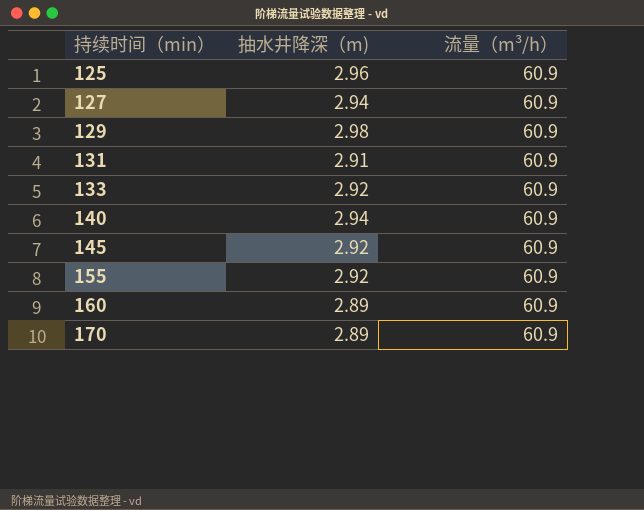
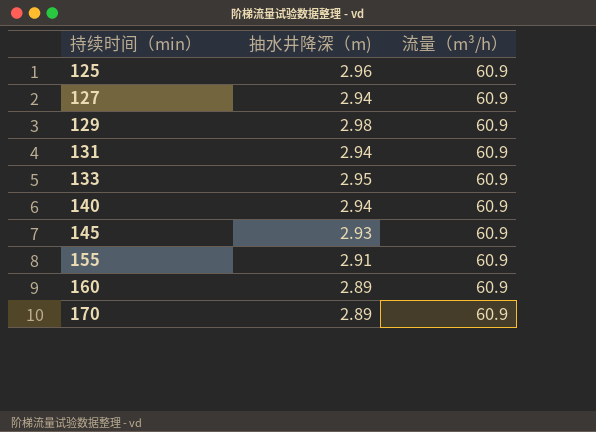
131 | 抽水井降深（m): 2.91 -> 2.94
133 | 抽水井降深（m): 2.92 -> 2.95
145 | 抽水井降深（m): 2.92 -> 2.93
155 | 抽水井降深（m): 2.92 -> 2.91

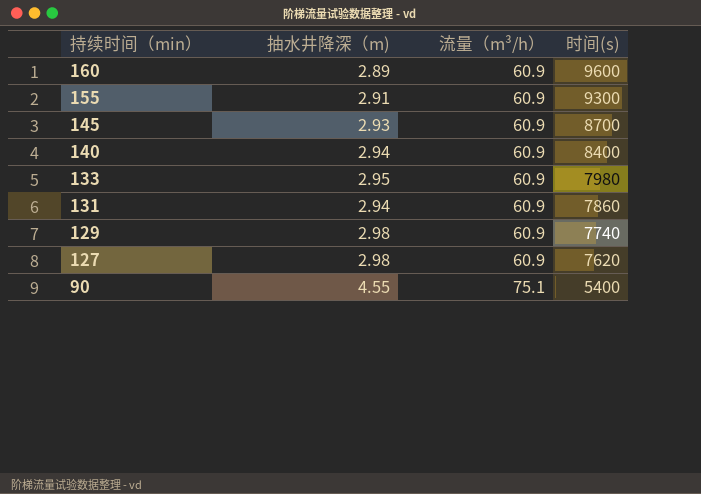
row order: 持续时间（min） ascending -> 持续时间（min） descending
column 时间(s) | position: none -> 4
row 125: 2.96 | 60.9 -> none
row 170: 2.89 | 60.9 -> none
127 | 抽水井降深（m): 2.94 -> 2.98
row 90: none -> 4.55 | 75.1 | 5400

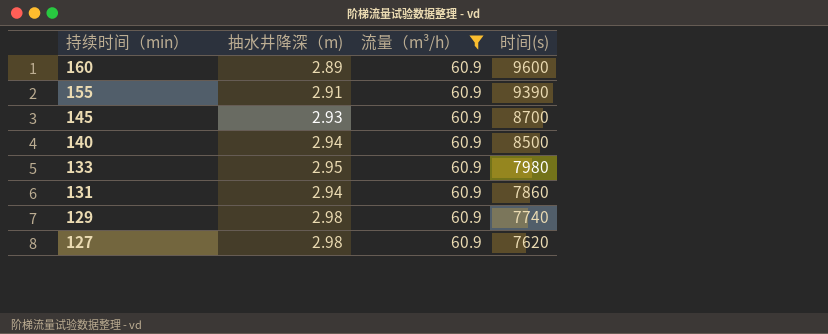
filter: none -> 流量（m³/h） = 60.9
155 | 时间(s): 9300 -> 9390
140 | 时间(s): 8400 -> 8500

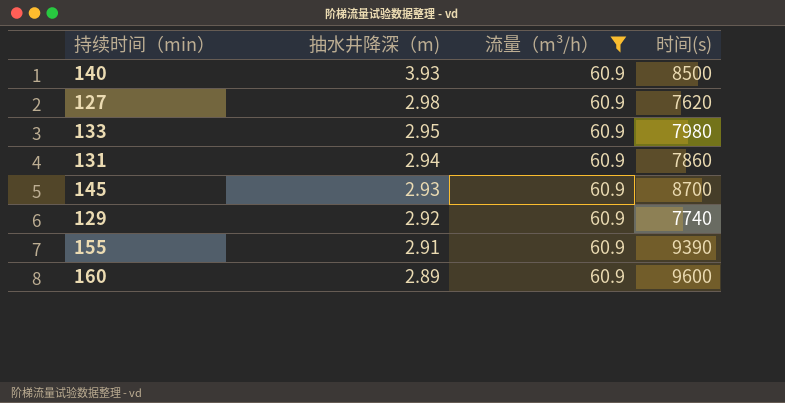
row order: 持续时间（min） descending -> 抽水井降深（m) descending
140 | 抽水井降深（m): 2.94 -> 3.93
129 | 抽水井降深（m): 2.98 -> 2.92

